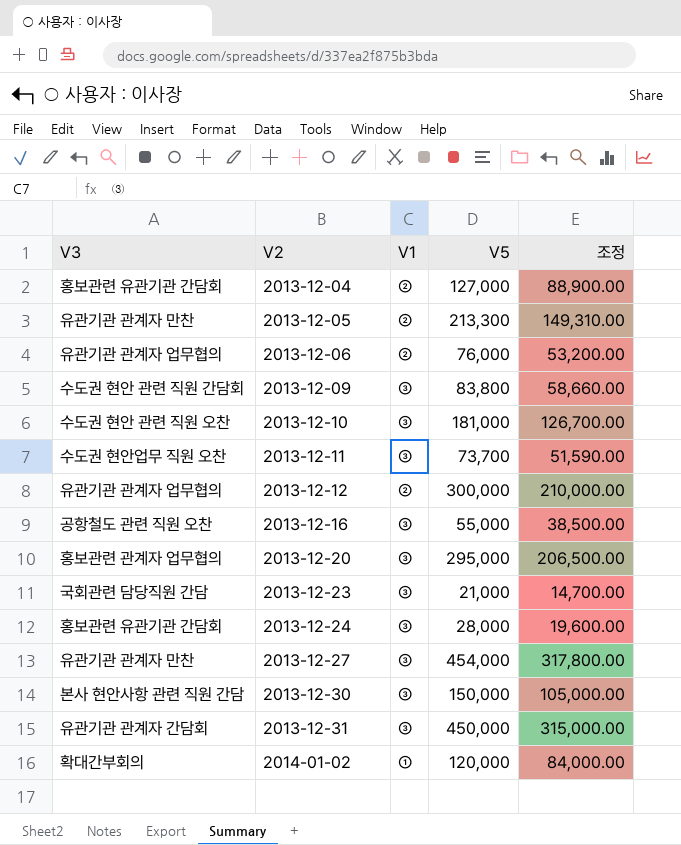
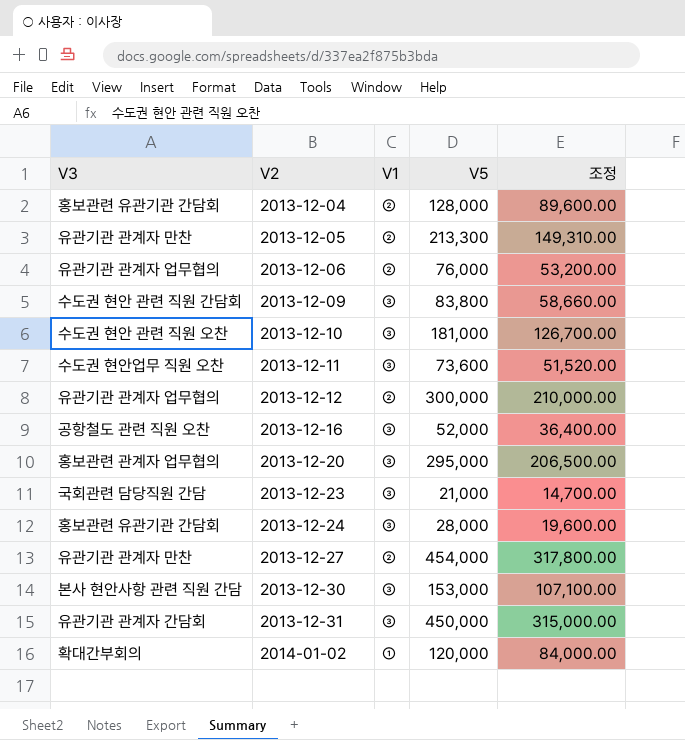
2013-12-04 | V5: 127,000 -> 128,000
2013-12-04 | 조정: 88,900.00 -> 89,600.00
2013-12-11 | V5: 73,700 -> 73,600
2013-12-11 | 조정: 51,590.00 -> 51,520.00
2013-12-16 | V5: 55,000 -> 52,000
2013-12-16 | 조정: 38,500.00 -> 36,400.00
2013-12-27 | V1: ③ -> ②
2013-12-30 | V5: 150,000 -> 153,000
2013-12-30 | 조정: 105,000.00 -> 107,100.00

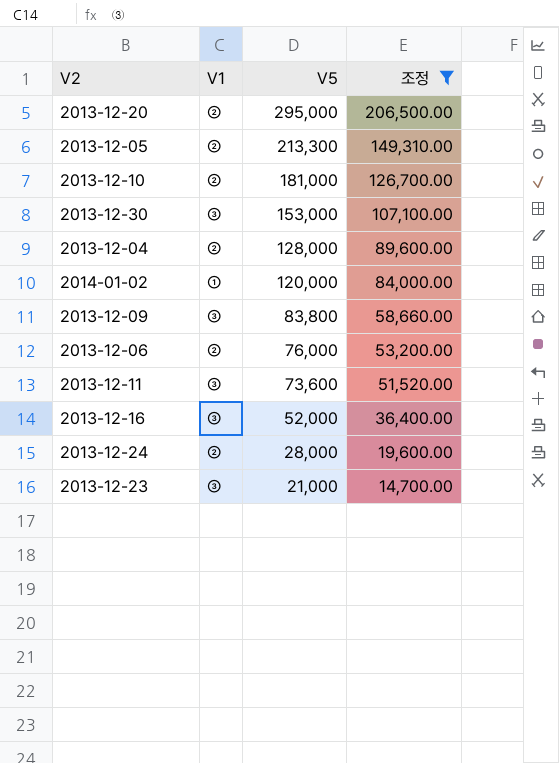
filter: none -> 조정 <= 206,500.00
row order: V2 ascending -> V5 descending
column V3 | position: 1 -> none
2013-12-20 | V1: ③ -> ②
2013-12-10 | V1: ③ -> ②
2013-12-24 | V1: ③ -> ②

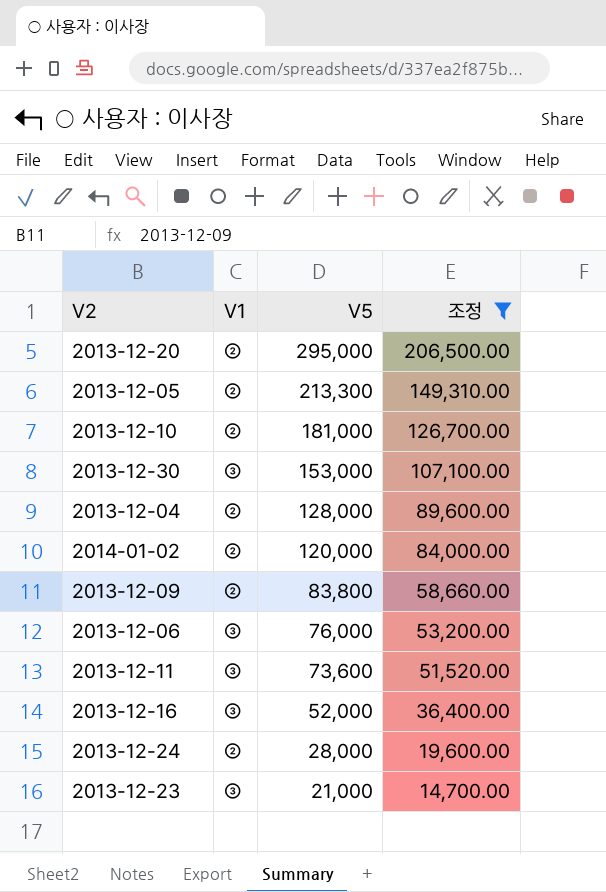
2014-01-02 | V1: ① -> ②
2013-12-09 | V1: ③ -> ②
2013-12-06 | V1: ② -> ③

